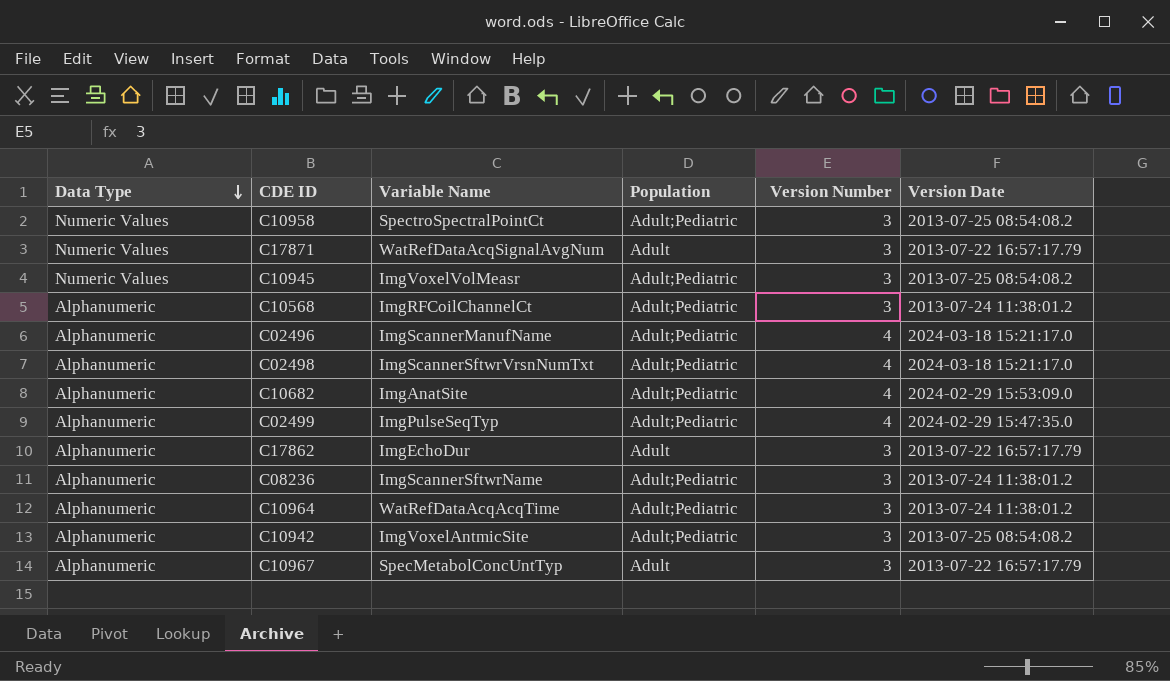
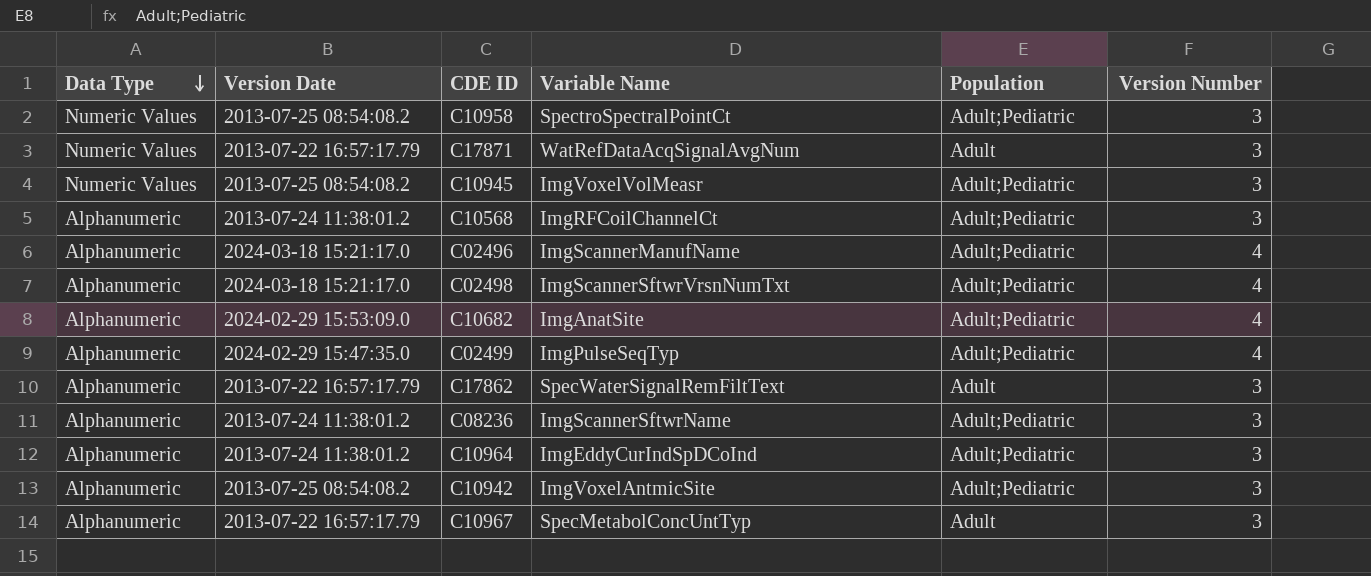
column Version Date | position: 6 -> 2
C17862 | Variable Name: ImgEchoDur -> SpecWaterSignalRemFiltText
C10964 | Variable Name: WatRefDataAcqAcqTime -> ImgEddyCurIndSpDCoInd

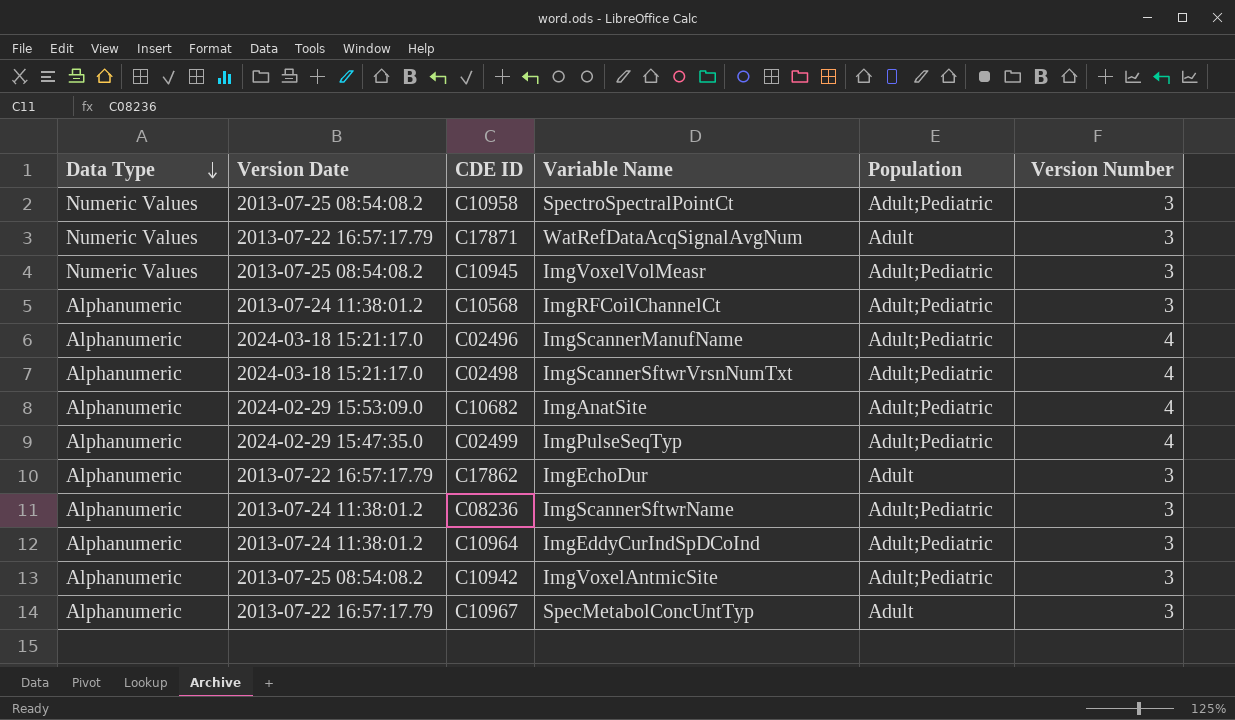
C17862 | Variable Name: SpecWaterSignalRemFiltText -> ImgEchoDur

